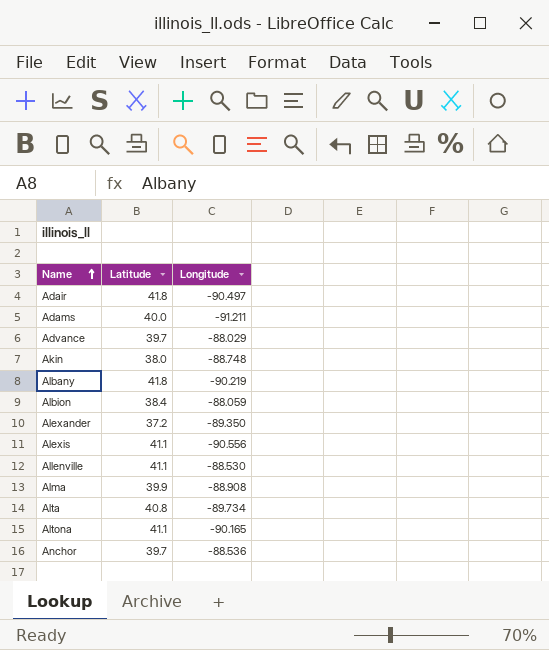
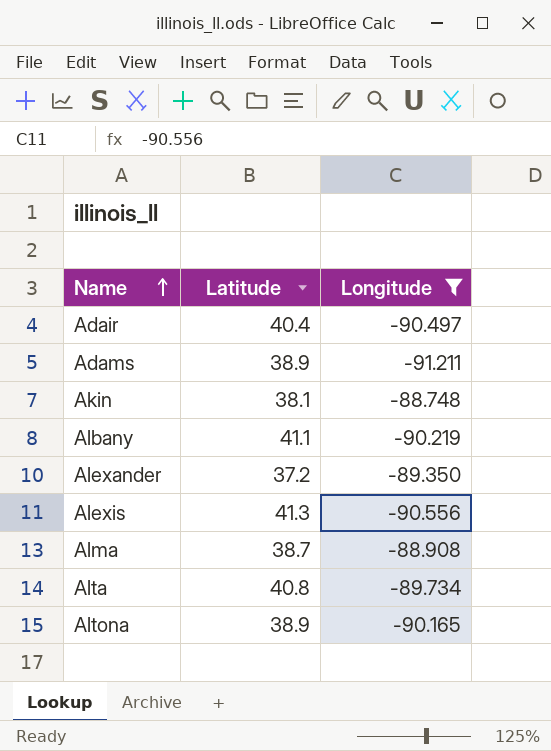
filter: none -> Longitude <= -88.748
Adair | Latitude: 41.8 -> 40.4
Adams | Latitude: 40.0 -> 38.9
Akin | Latitude: 38.0 -> 38.1
Albany | Latitude: 41.8 -> 41.1
Alexis | Latitude: 41.1 -> 41.3
Alma | Latitude: 39.9 -> 38.7
Altona | Latitude: 41.1 -> 38.9

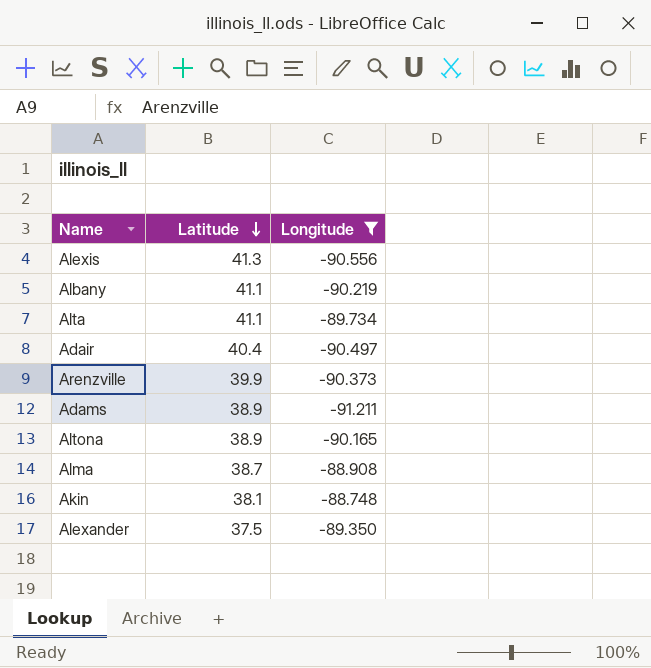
row order: Name ascending -> Latitude descending
Alta | Latitude: 40.8 -> 41.1
row Arenzville: none -> 39.9 | -90.373
Alexander | Latitude: 37.2 -> 37.5

